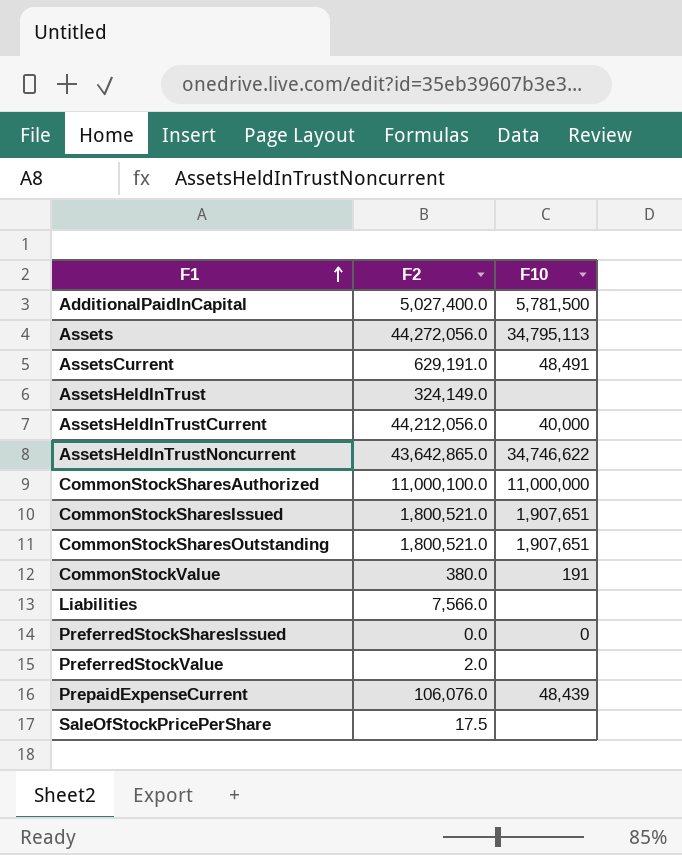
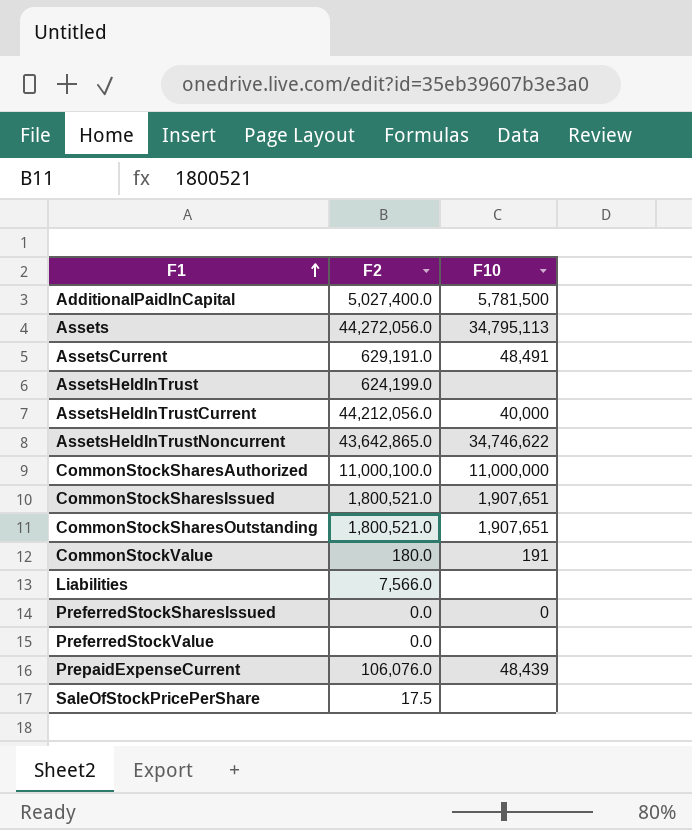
AssetsHeldInTrust | F2: 324,149.0 -> 624,199.0
CommonStockValue | F2: 380.0 -> 180.0
PreferredStockValue | F2: 2.0 -> 0.0

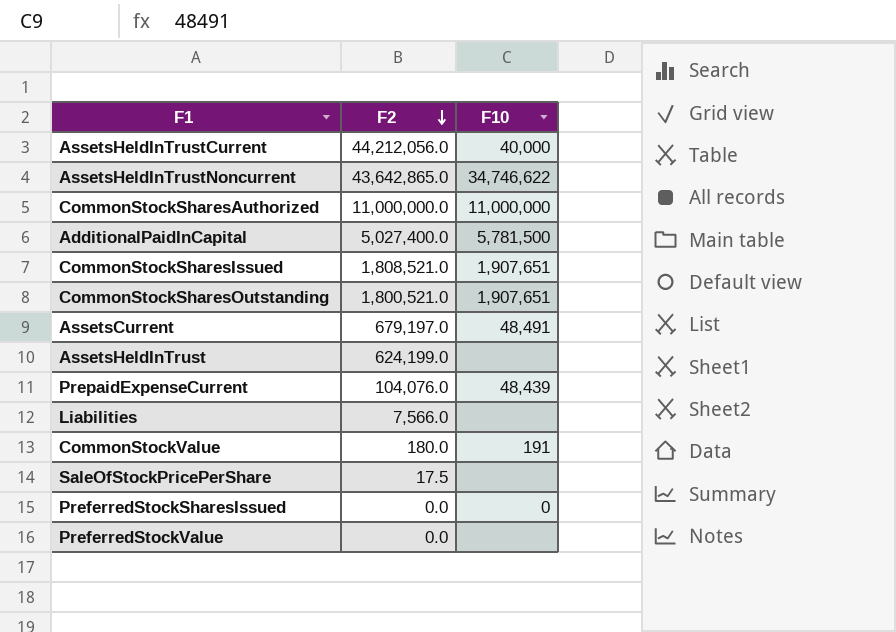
row order: F1 ascending -> F2 descending
row Assets: 44,272,056.0 | 34,795,113 -> none
CommonStockSharesAuthorized | F2: 11,000,100.0 -> 11,000,000.0
CommonStockSharesIssued | F2: 1,800,521.0 -> 1,808,521.0
AssetsCurrent | F2: 629,191.0 -> 679,197.0
PrepaidExpenseCurrent | F2: 106,076.0 -> 104,076.0

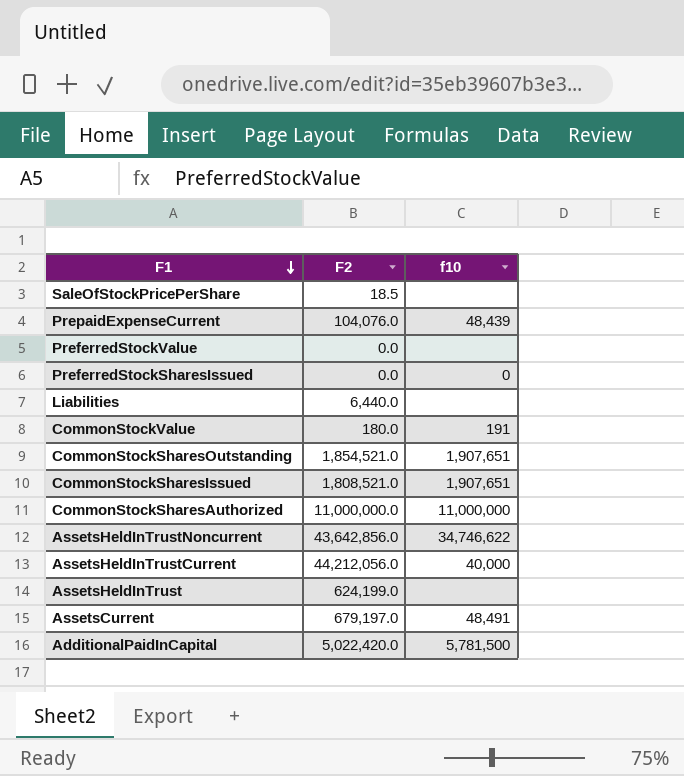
row order: F2 descending -> F1 descending
column name: F10 -> f10
SaleOfStockPricePerShare | F2: 17.5 -> 18.5
Liabilities | F2: 7,566.0 -> 6,440.0
CommonStockSharesOutstanding | F2: 1,800,521.0 -> 1,854,521.0
AssetsHeldInTrustNoncurrent | F2: 43,642,865.0 -> 43,642,856.0
AdditionalPaidInCapital | F2: 5,027,400.0 -> 5,022,420.0

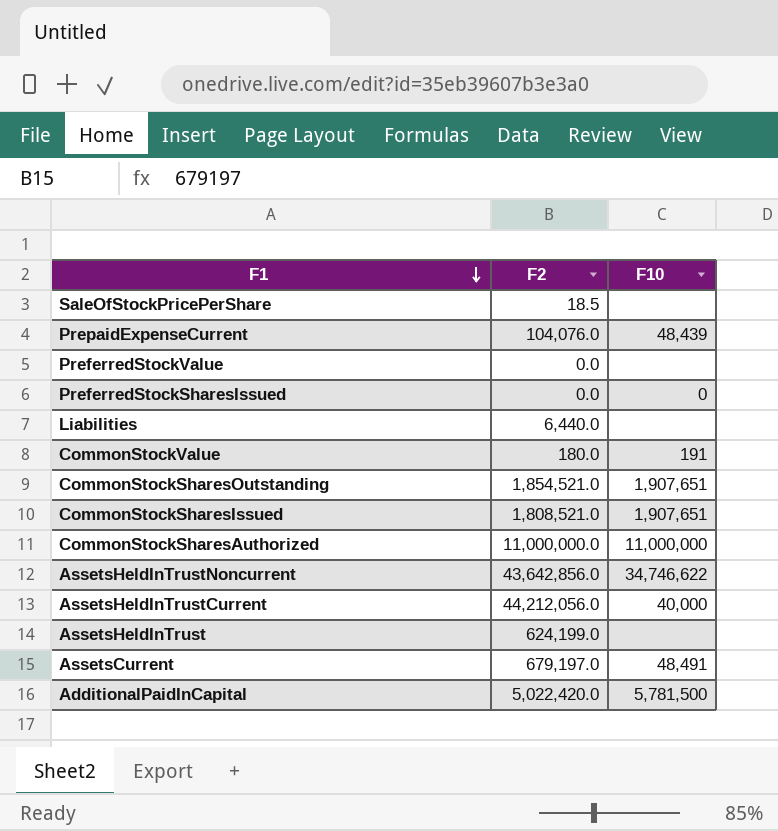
column name: f10 -> F10

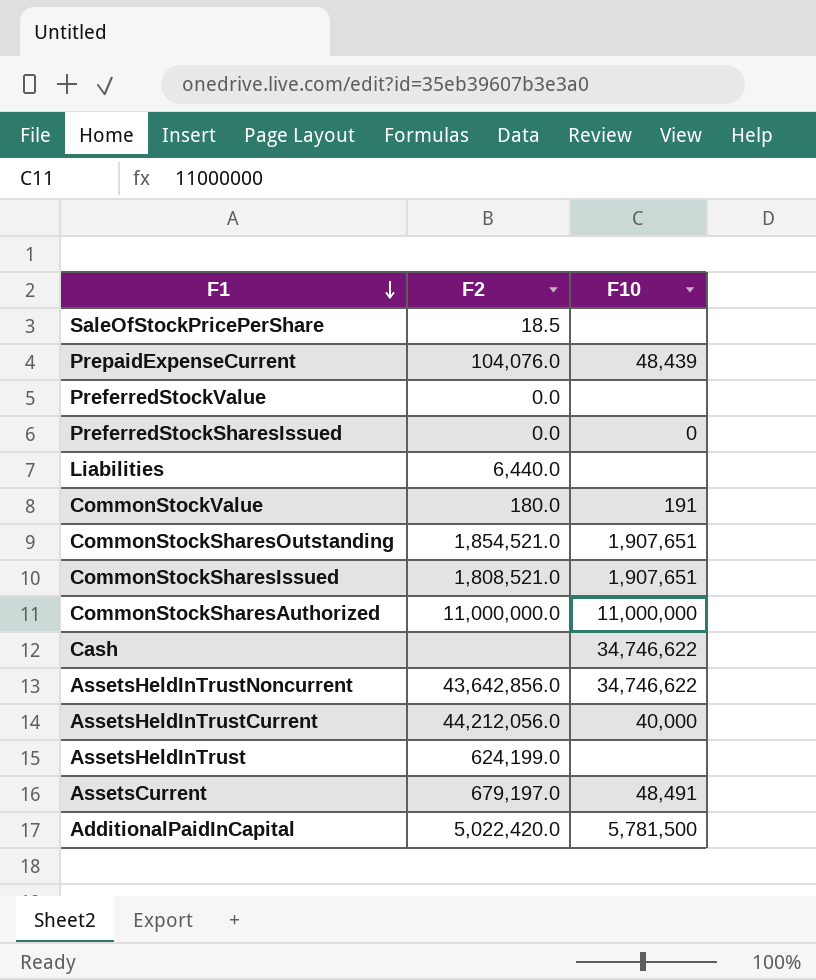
row Cash: none -> none | 34,746,622

